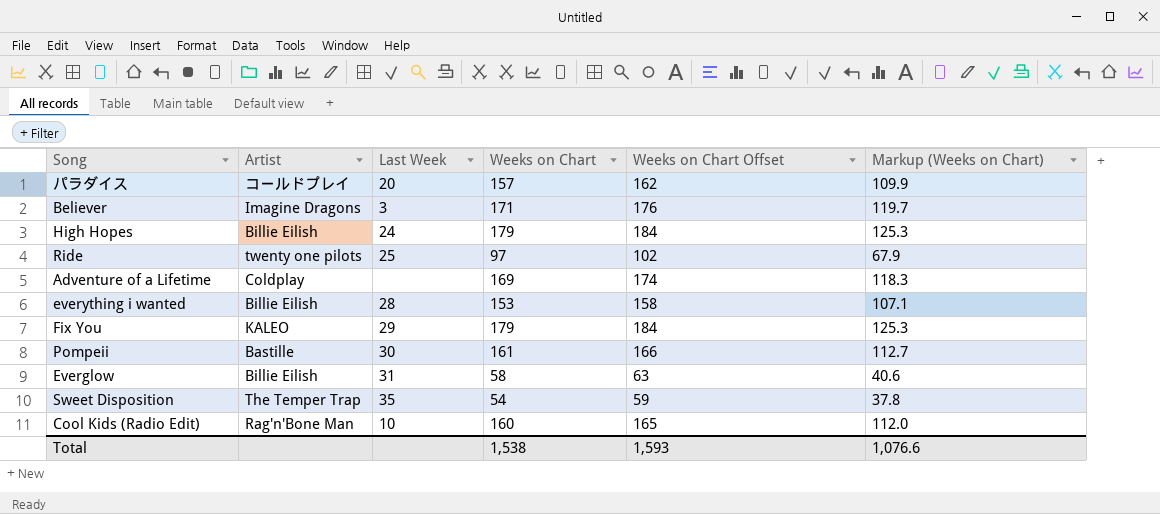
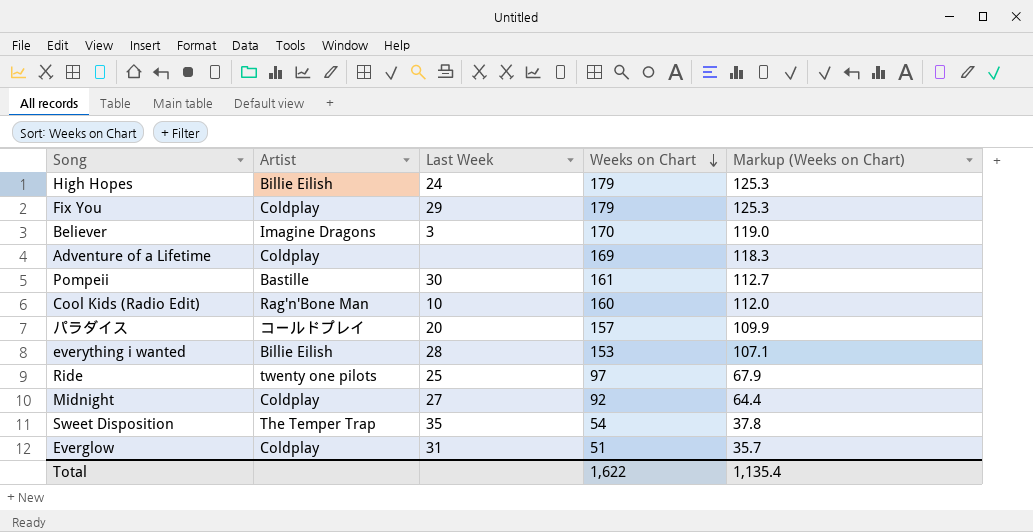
row order: none -> Weeks on Chart descending
column Weeks on Chart Offset | formula: [Weeks on Chart] + 5 -> none
Fix You | Artist: KALEO -> Coldplay
Believer | Weeks on Chart: 171 -> 170
Believer | Markup (Weeks on Chart): 119.7 -> 119.0
row Midnight: none -> Coldplay | 27 | 92 | 64.4
Everglow | Artist: Billie Eilish -> Coldplay
Everglow | Weeks on Chart: 58 -> 51
Everglow | Markup (Weeks on Chart): 40.6 -> 35.7
Total | Weeks on Chart: 1,538 -> 1,622
Total | Markup (Weeks on Chart): 1,076.6 -> 1,135.4

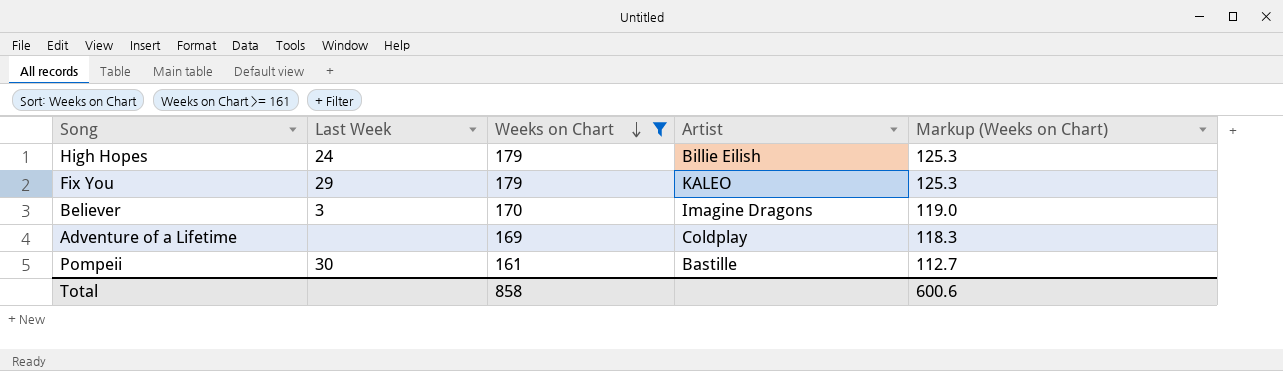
filter: none -> Weeks on Chart >= 161
column Artist | position: 2 -> 4
Fix You | Artist: Coldplay -> KALEO
Total | Weeks on Chart: 1,622 -> 858
Total | Markup (Weeks on Chart): 1,135.4 -> 600.6

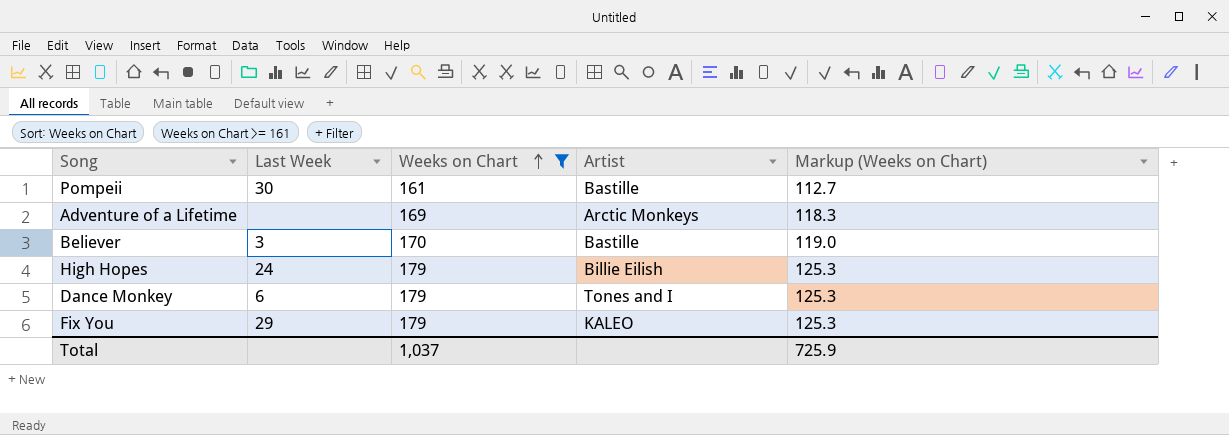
row order: Weeks on Chart descending -> Weeks on Chart ascending
Adventure of a Lifetime | Artist: Coldplay -> Arctic Monkeys
Believer | Artist: Imagine Dragons -> Bastille
row Dance Monkey: none -> 6 | 179 | Tones and I | 125.3
Total | Weeks on Chart: 858 -> 1,037
Total | Markup (Weeks on Chart): 600.6 -> 725.9

